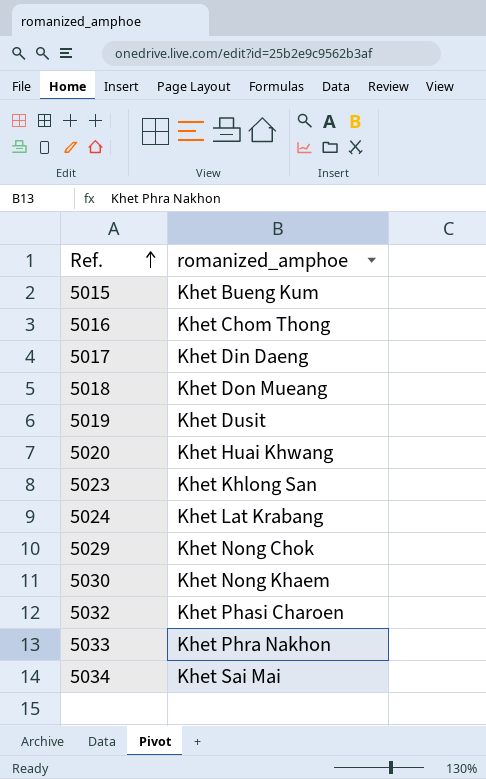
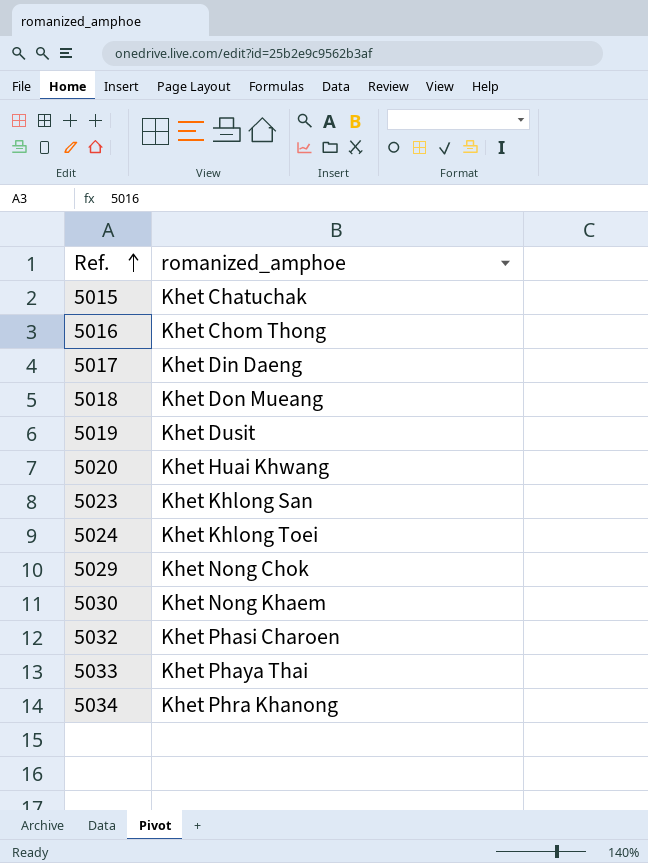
5015 | romanized_amphoe: Khet Bueng Kum -> Khet Chatuchak
5024 | romanized_amphoe: Khet Lat Krabang -> Khet Khlong Toei
5033 | romanized_amphoe: Khet Phra Nakhon -> Khet Phaya Thai
5034 | romanized_amphoe: Khet Sai Mai -> Khet Phra Khanong

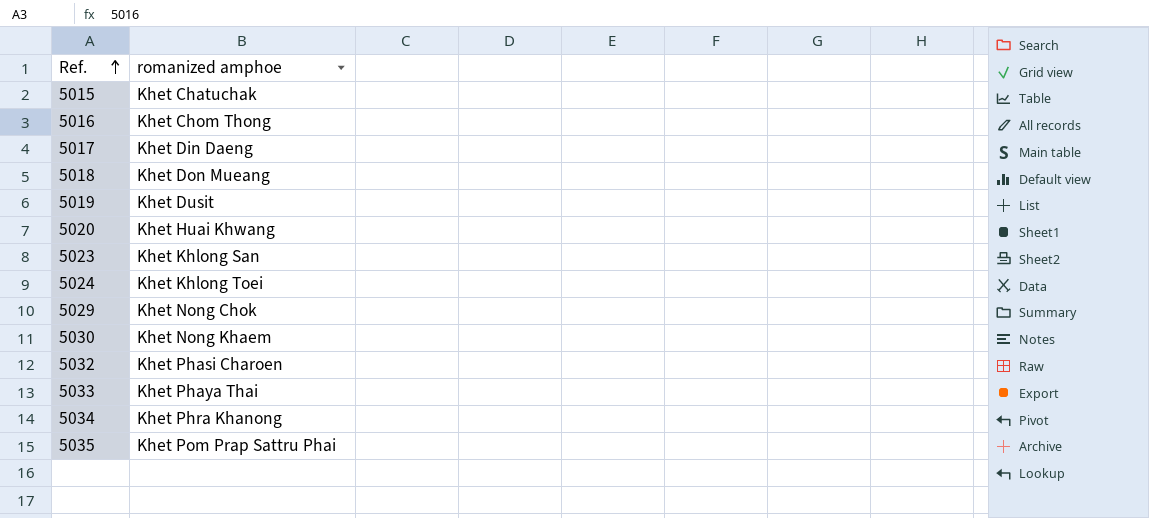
column name: romanized_amphoe -> romanized amphoe
row 5035: none -> Khet Pom Prap Sattru Phai

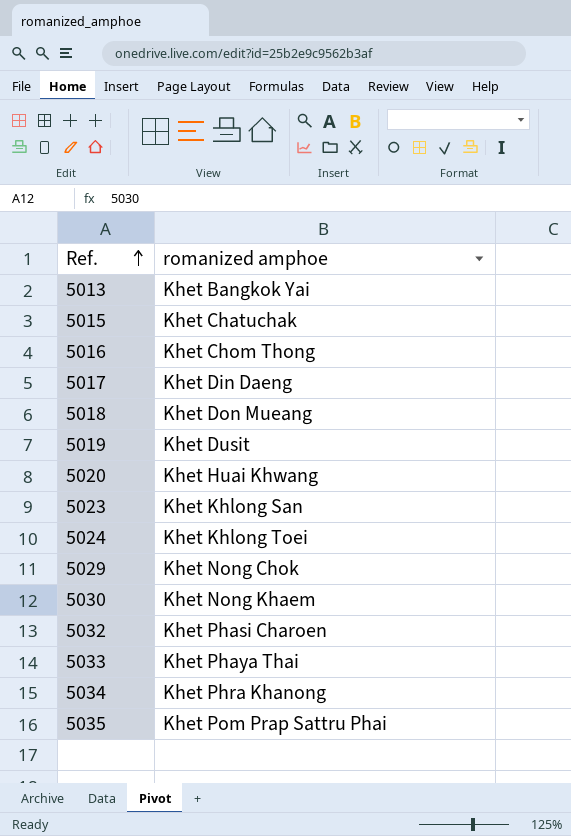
row 5013: none -> Khet Bangkok Yai

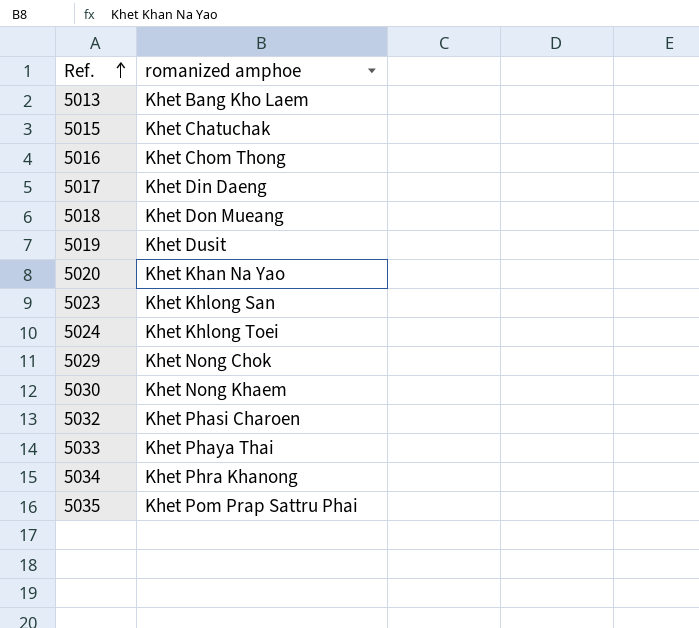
5013 | romanized amphoe: Khet Bangkok Yai -> Khet Bang Kho Laem
5020 | romanized amphoe: Khet Huai Khwang -> Khet Khan Na Yao

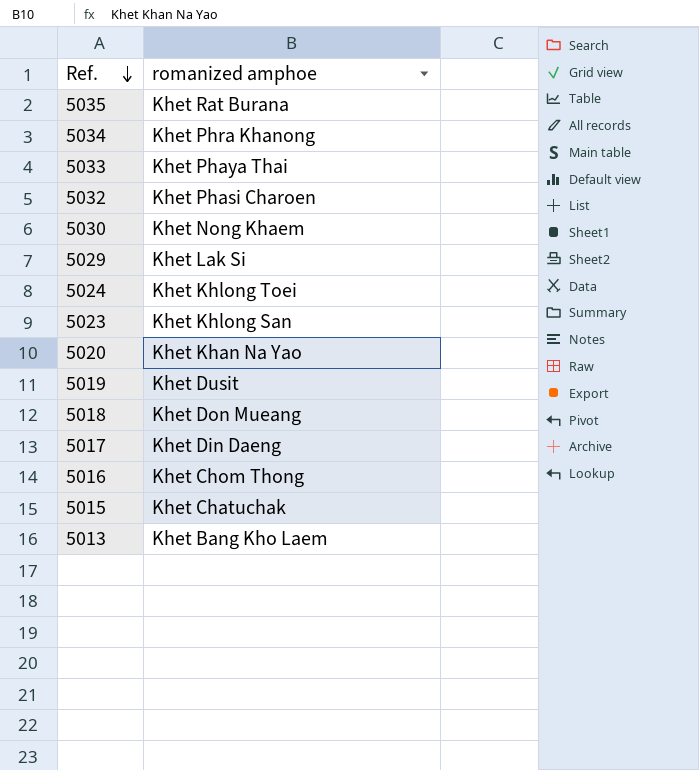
row order: Ref. ascending -> Ref. descending
5035 | romanized amphoe: Khet Pom Prap Sattru Phai -> Khet Rat Burana
5029 | romanized amphoe: Khet Nong Chok -> Khet Lak Si

